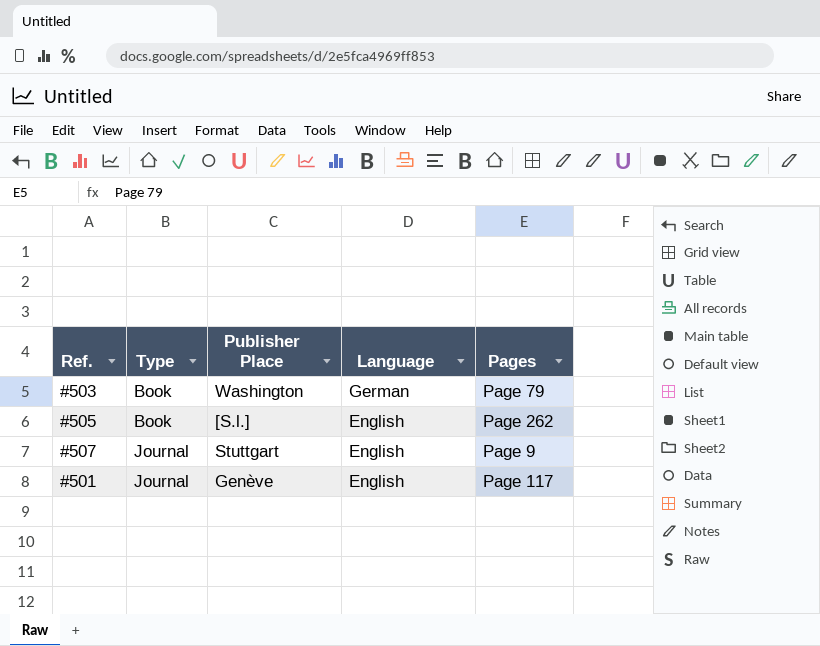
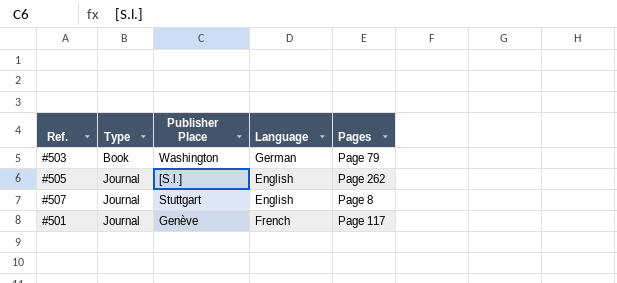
#505 | Type: Book -> Journal
#507 | Pages: Page 9 -> Page 8
#501 | Language: English -> French

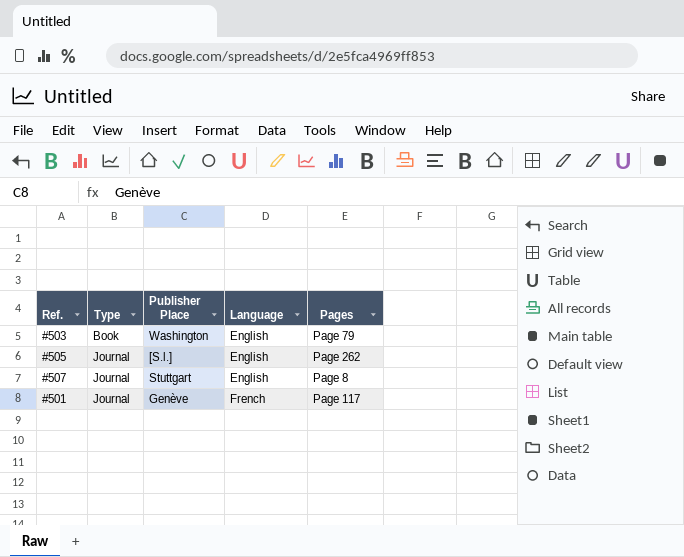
#503 | Language: German -> English

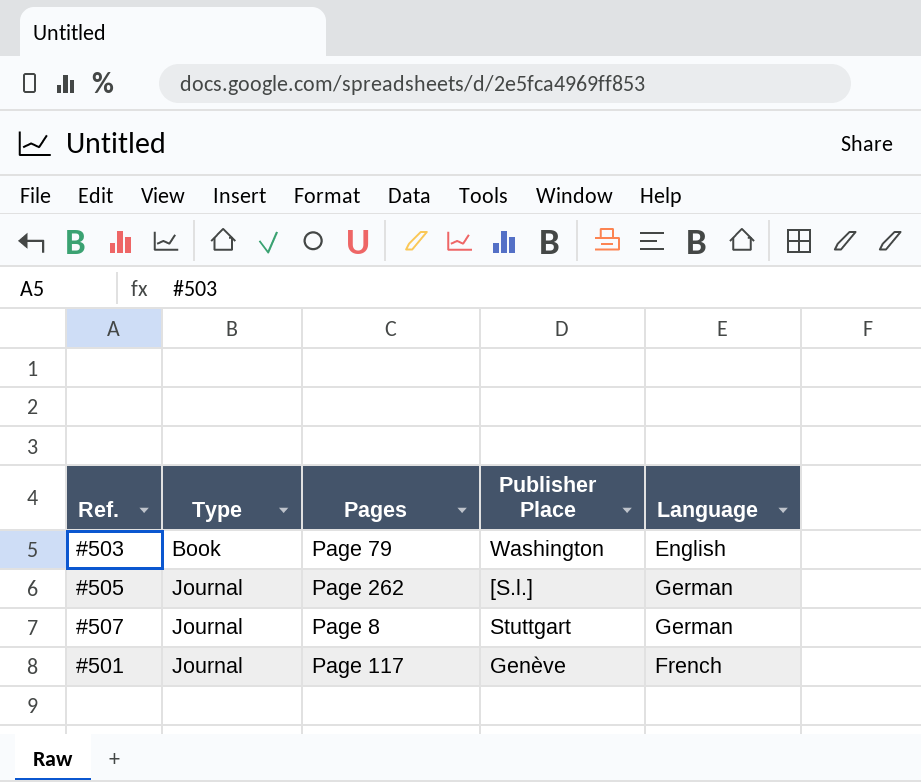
column Pages | position: 5 -> 3
#505 | Language: English -> German
#507 | Language: English -> German

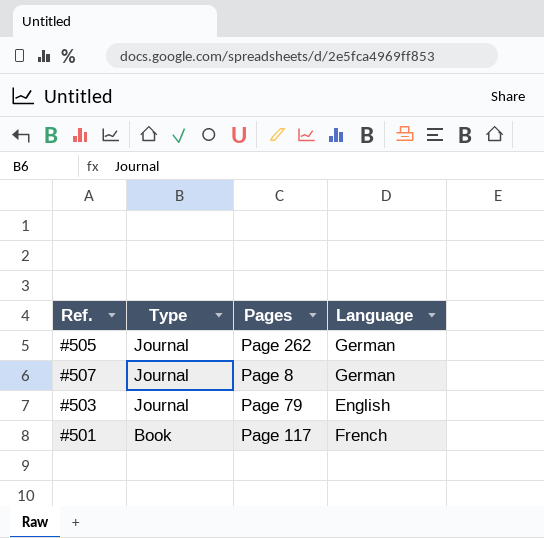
row order: Type ascending -> Type descending
column Publisher Place | position: 4 -> none
#503 | Type: Book -> Journal
#501 | Type: Journal -> Book

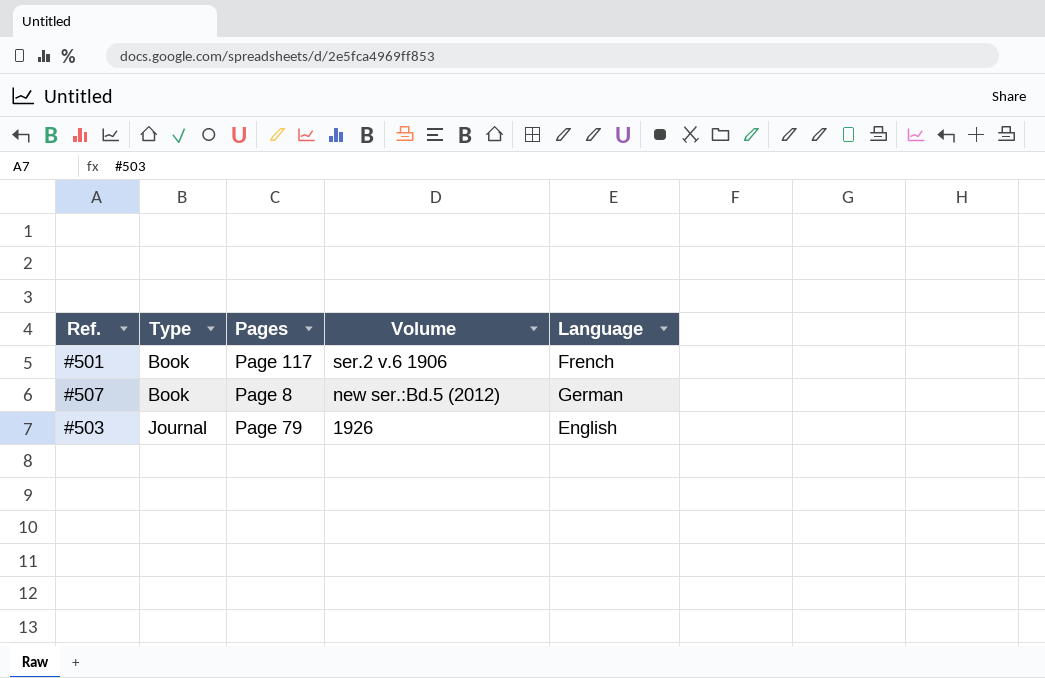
row order: Type descending -> Type ascending
column Volume | position: none -> 4
row #505: Journal | Page 262 | German -> none
#507 | Type: Journal -> Book

